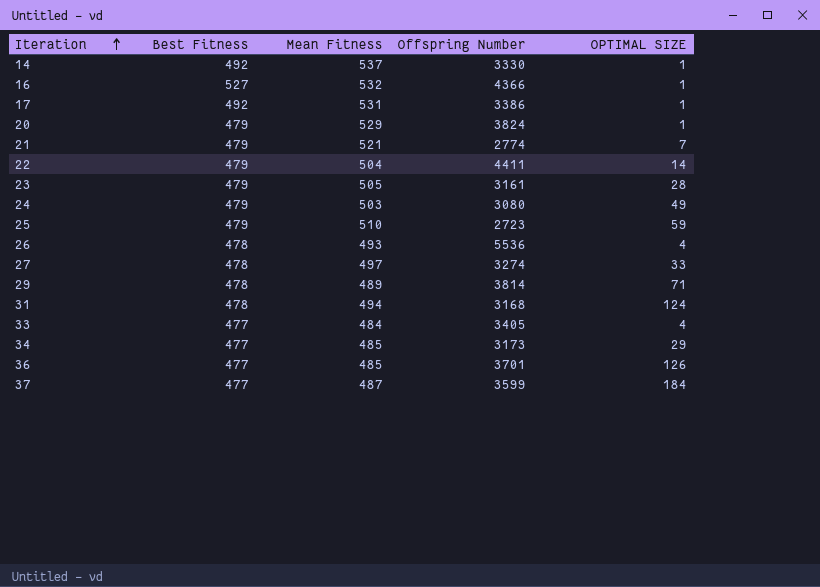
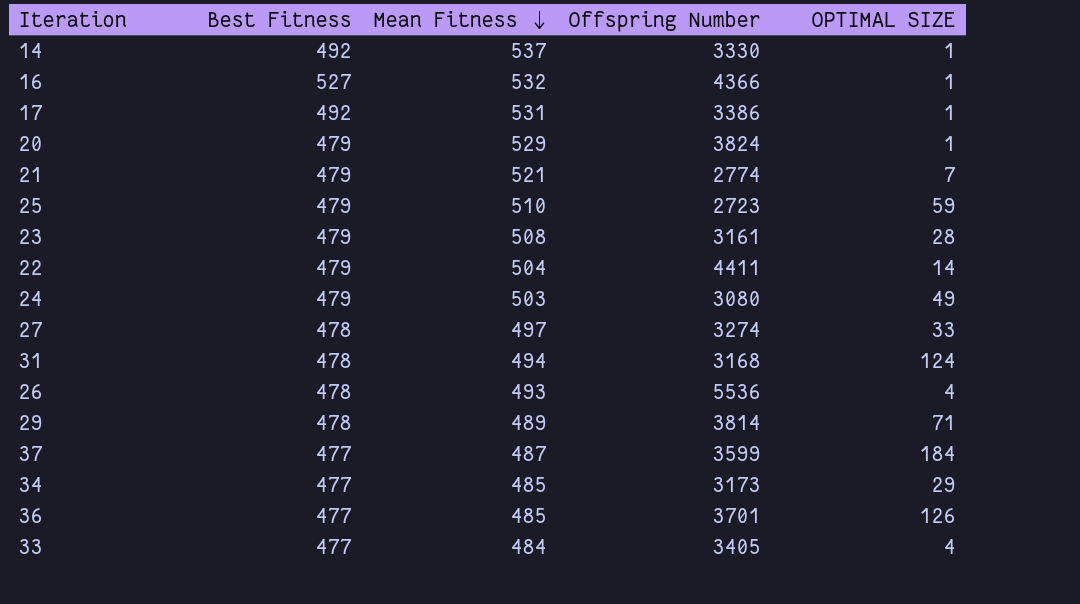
row order: Iteration ascending -> Mean Fitness descending
23 | Mean Fitness: 505 -> 508

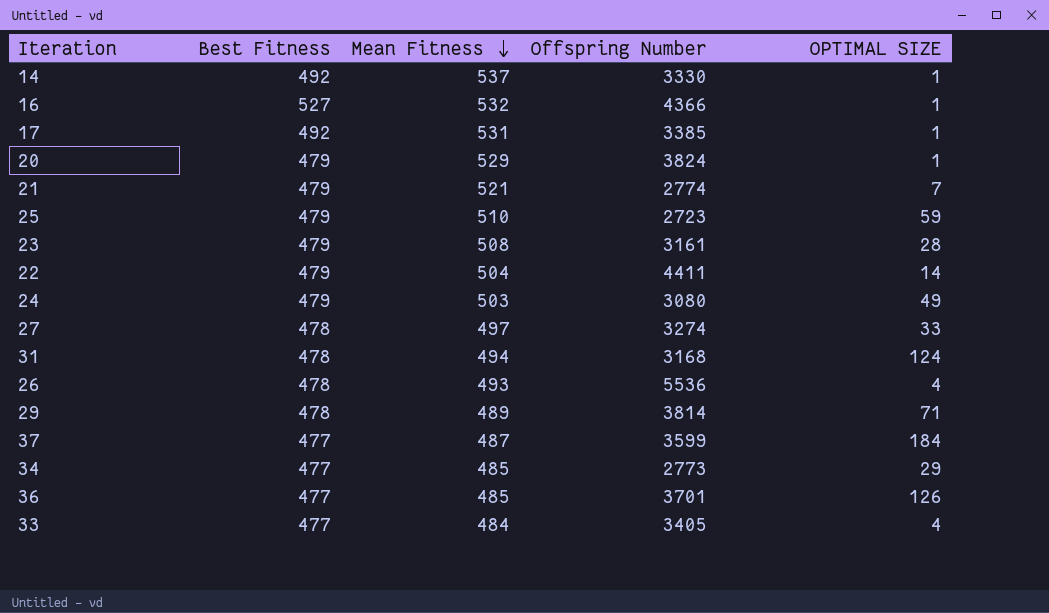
17 | Offspring Number: 3386 -> 3385
34 | Offspring Number: 3173 -> 2773

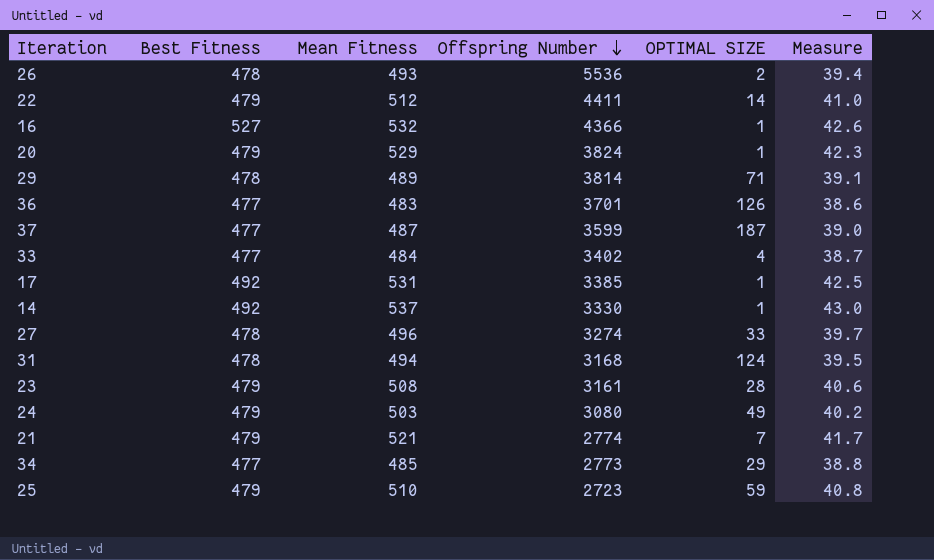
row order: Mean Fitness descending -> Offspring Number descending
column Measure | formula: none -> [Mean Fitness] * 0.08
26 | OPTIMAL SIZE: 4 -> 2
22 | Mean Fitness: 504 -> 512
36 | Mean Fitness: 485 -> 483
37 | OPTIMAL SIZE: 184 -> 187
33 | Offspring Number: 3405 -> 3402
27 | Mean Fitness: 497 -> 496

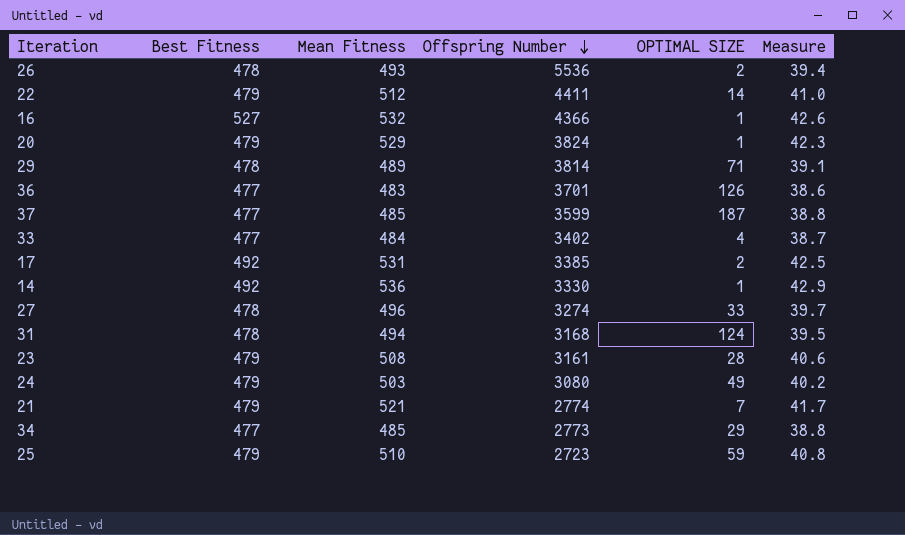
37 | Mean Fitness: 487 -> 485
37 | Measure: 39.0 -> 38.8
17 | OPTIMAL SIZE: 1 -> 2
14 | Mean Fitness: 537 -> 536
14 | Measure: 43.0 -> 42.9

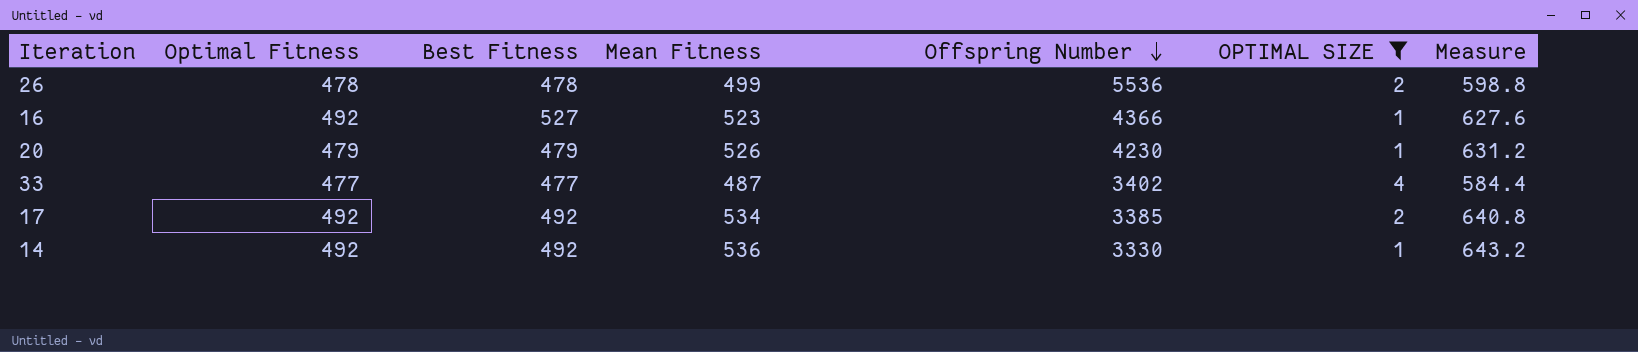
filter: none -> OPTIMAL SIZE <= 4
column Optimal Fitness | position: none -> 2
column Measure | formula: [Mean Fitness] * 0.08 -> [Mean Fitness] * 1.2
26 | Mean Fitness: 493 -> 499
16 | Mean Fitness: 532 -> 523
20 | Mean Fitness: 529 -> 526
20 | Offspring Number: 3824 -> 4230
33 | Mean Fitness: 484 -> 487
17 | Mean Fitness: 531 -> 534

